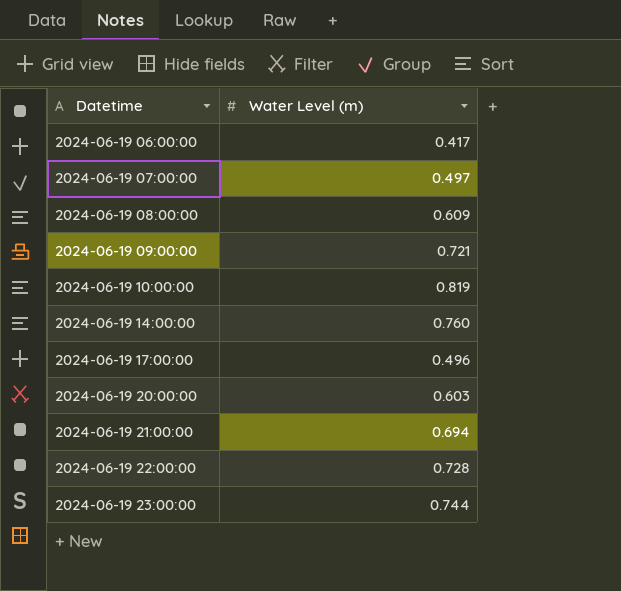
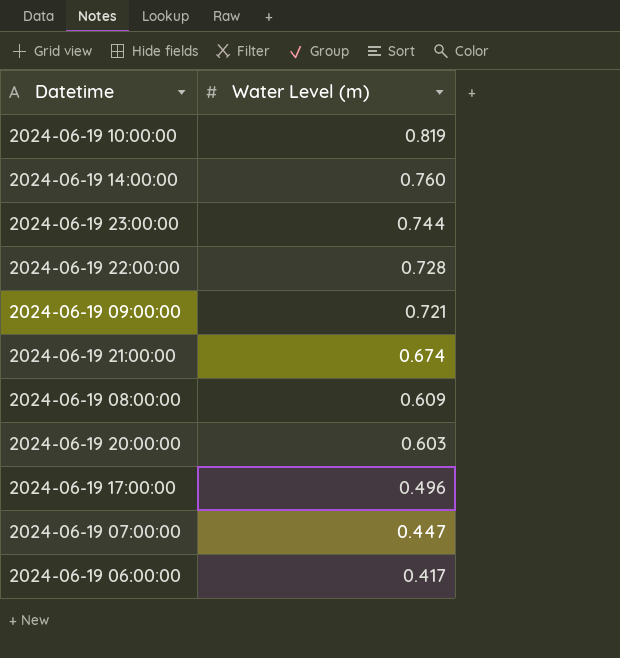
row order: Datetime ascending -> Water Level (m) descending
2024-06-19 21:00:00 | Water Level (m): 0.694 -> 0.674
2024-06-19 07:00:00 | Water Level (m): 0.497 -> 0.447

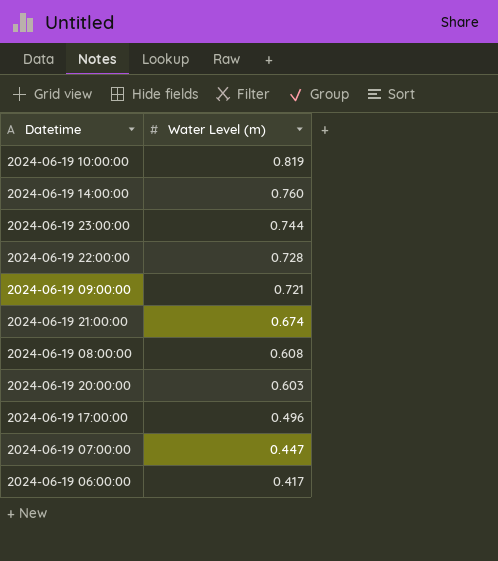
2024-06-19 08:00:00 | Water Level (m): 0.609 -> 0.608

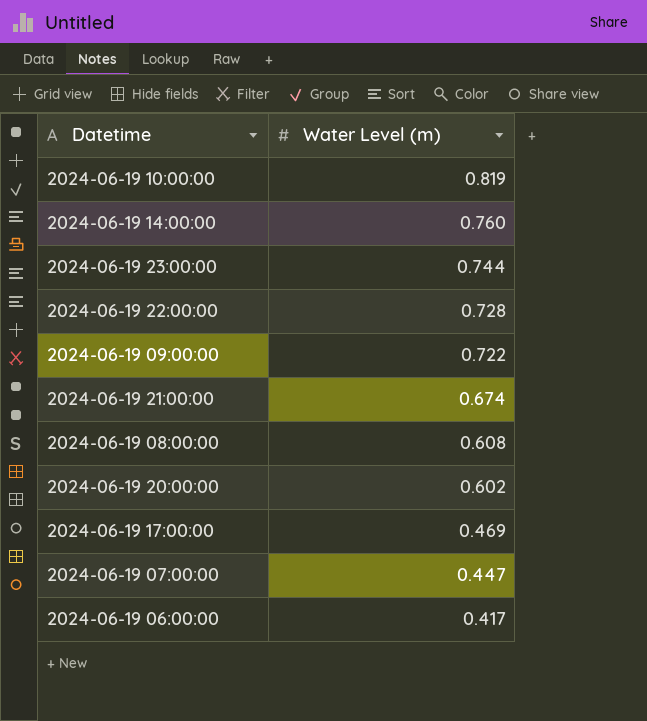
2024-06-19 09:00:00 | Water Level (m): 0.721 -> 0.722
2024-06-19 20:00:00 | Water Level (m): 0.603 -> 0.602
2024-06-19 17:00:00 | Water Level (m): 0.496 -> 0.469

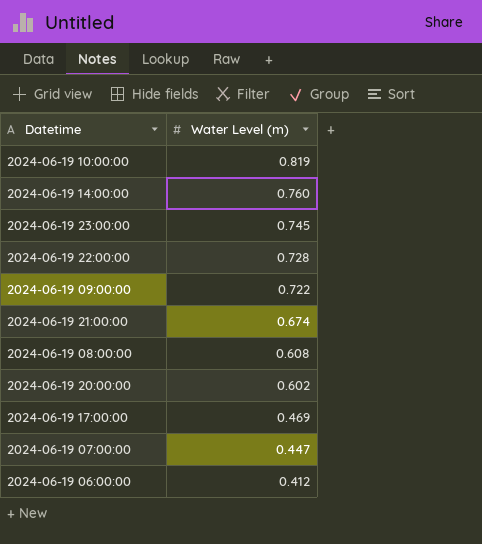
2024-06-19 23:00:00 | Water Level (m): 0.744 -> 0.745
2024-06-19 06:00:00 | Water Level (m): 0.417 -> 0.412

